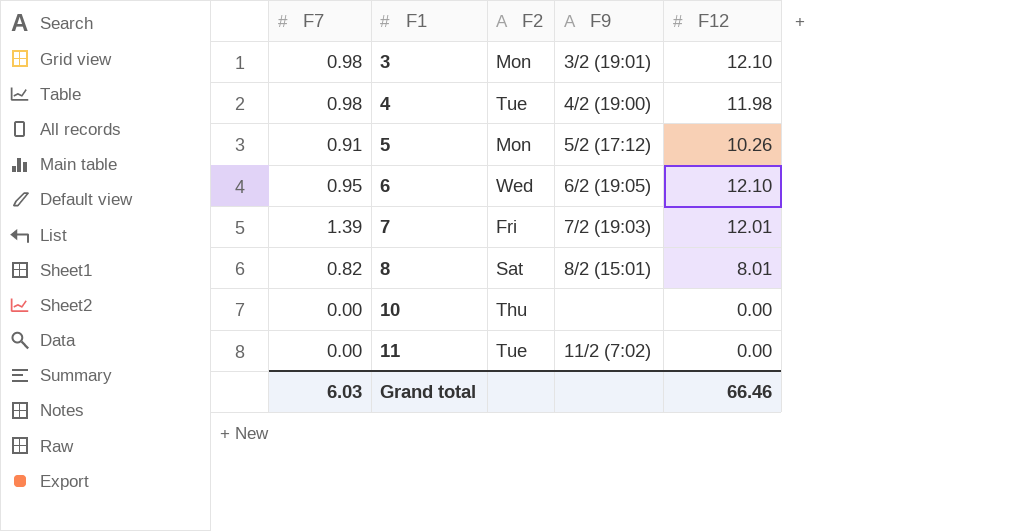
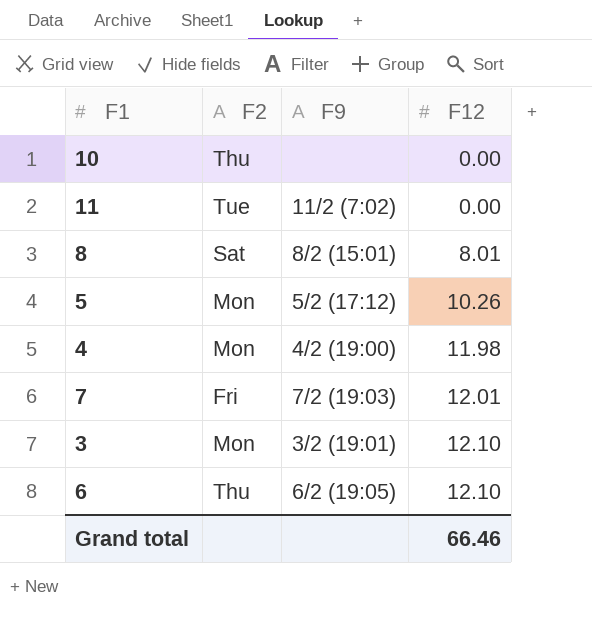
row order: F1 ascending -> F12 ascending
column F7 | position: 1 -> none
4 | F2: Tue -> Mon
6 | F2: Wed -> Thu

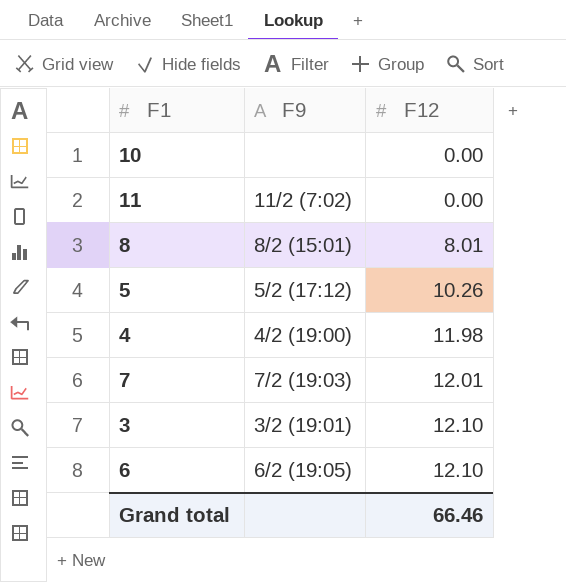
column F2 | position: 2 -> none

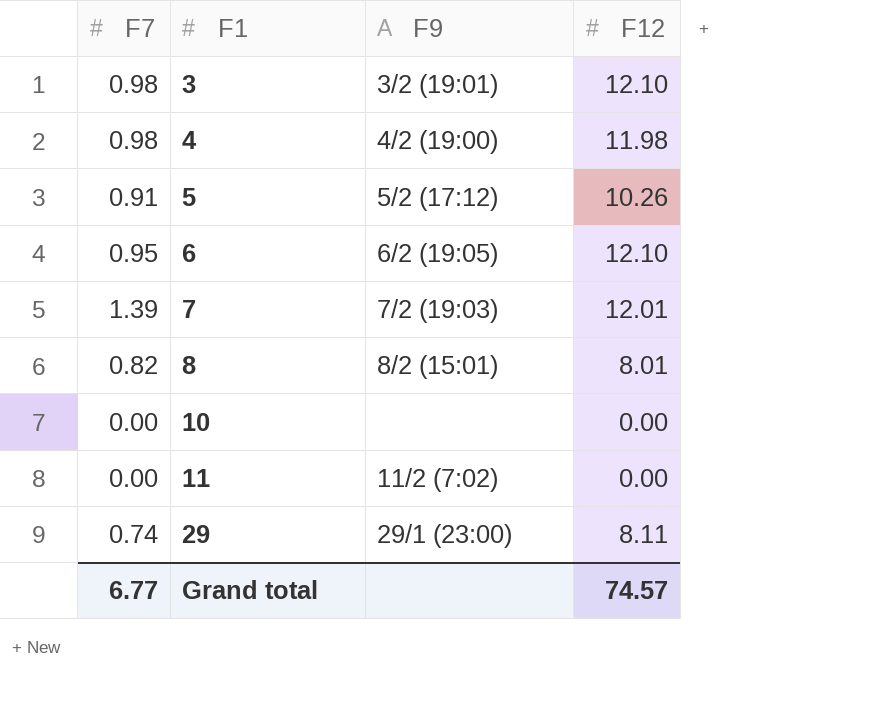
row order: F12 ascending -> F1 ascending
column F7 | position: none -> 1
row 29: none -> 0.74 | 29/1 (23:00) | 8.11
Grand total | F12: 66.46 -> 74.57

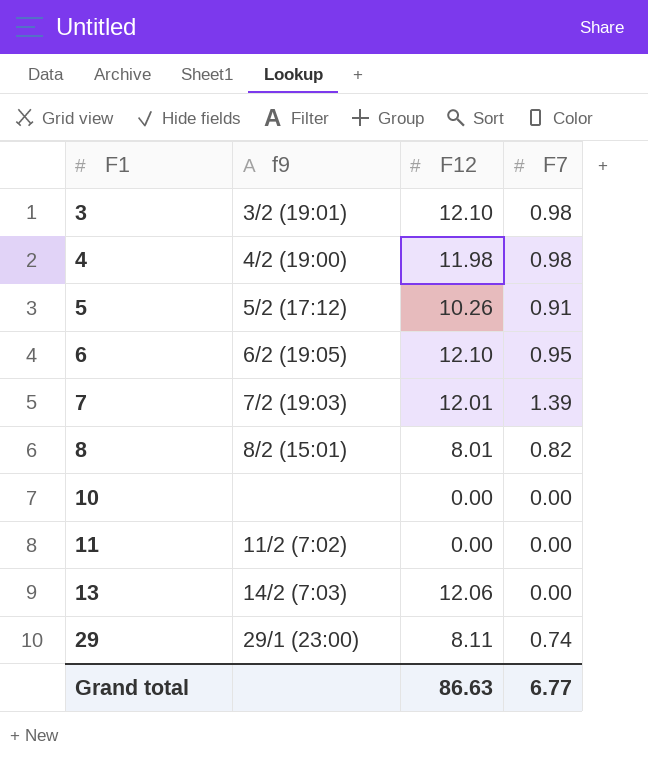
column name: F9 -> f9
column F7 | position: 1 -> 4
row 13: none -> 14/2 (7:03) | 12.06 | 0.00
Grand total | F12: 74.57 -> 86.63

